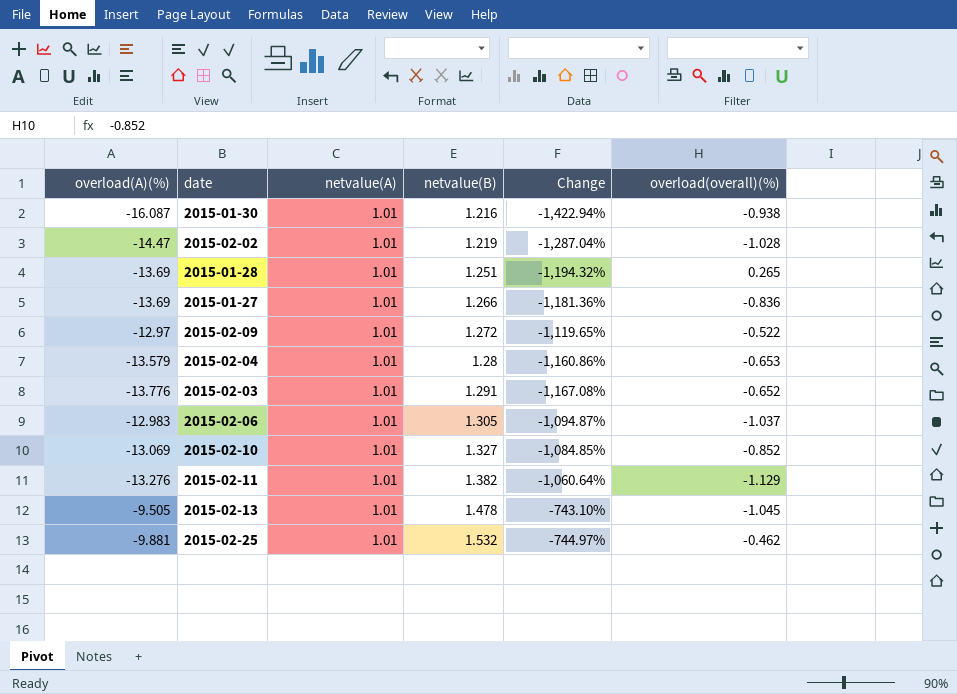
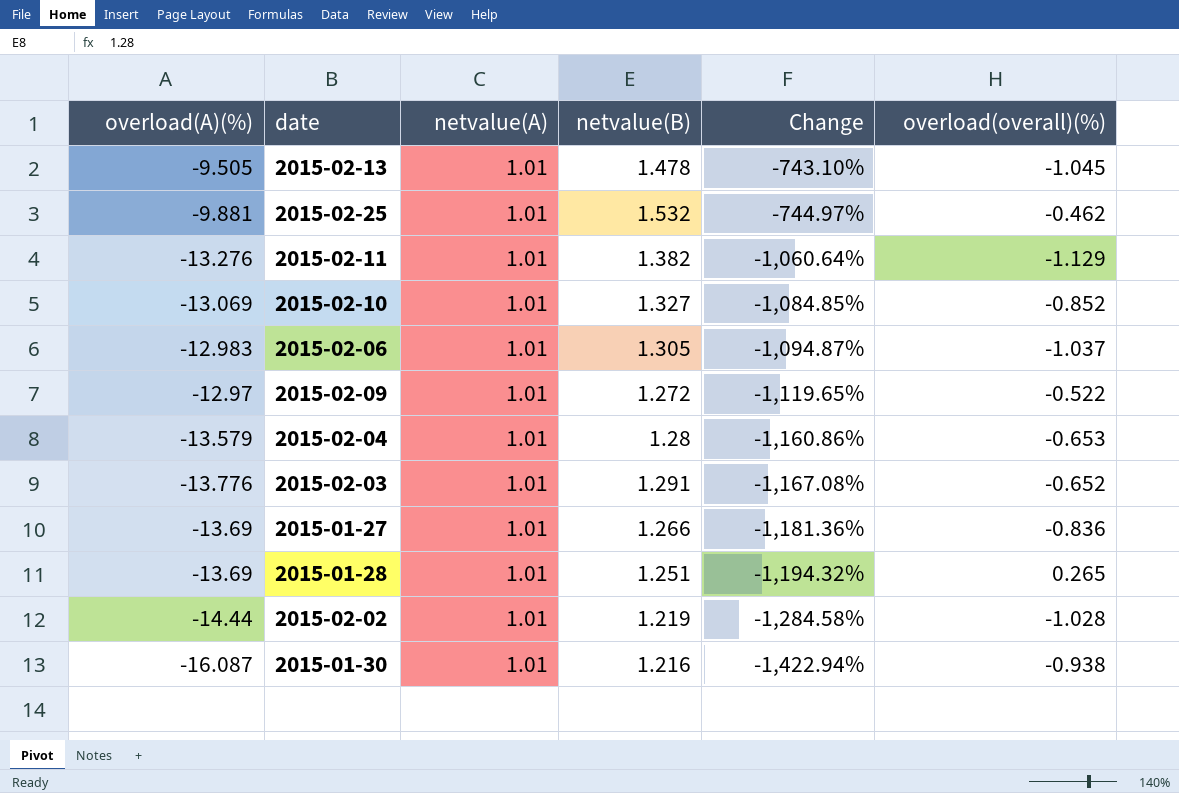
row order: netvalue(B) ascending -> Change descending
2015-02-02 | overload(A)(%): -14.47 -> -14.44
2015-02-02 | Change: -1,287.04% -> -1,284.58%

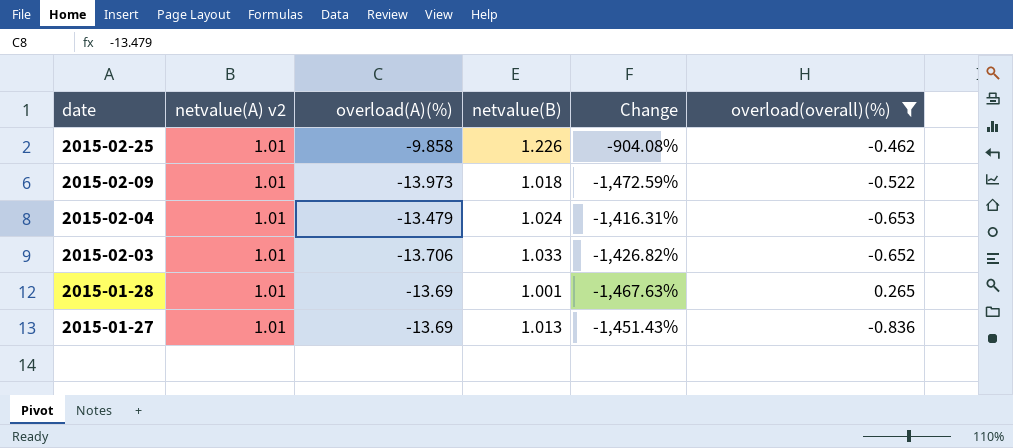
filter: none -> overload(overall)(%) >= -0.836
row order: Change descending -> date descending
column name: netvalue(A) -> netvalue(A) v2
column overload(A)(%) | position: 1 -> 3
2015-02-25 | overload(A)(%): -9.881 -> -9.858
2015-02-25 | netvalue(B): 1.532 -> 1.226
2015-02-25 | Change: -744.97% -> -904.08%
2015-02-09 | overload(A)(%): -12.97 -> -13.973
2015-02-09 | netvalue(B): 1.272 -> 1.018
2015-02-09 | Change: -1,119.65% -> -1,472.59%
2015-02-04 | overload(A)(%): -13.579 -> -13.479
2015-02-04 | netvalue(B): 1.28 -> 1.024
2015-02-04 | Change: -1,160.86% -> -1,416.31%
2015-02-03 | overload(A)(%): -13.776 -> -13.706
2015-02-03 | netvalue(B): 1.291 -> 1.033
2015-02-03 | Change: -1,167.08% -> -1,426.82%
2015-01-28 | netvalue(B): 1.251 -> 1.001
2015-01-28 | Change: -1,194.32% -> -1,467.63%
2015-01-27 | netvalue(B): 1.266 -> 1.013
2015-01-27 | Change: -1,181.36% -> -1,451.43%

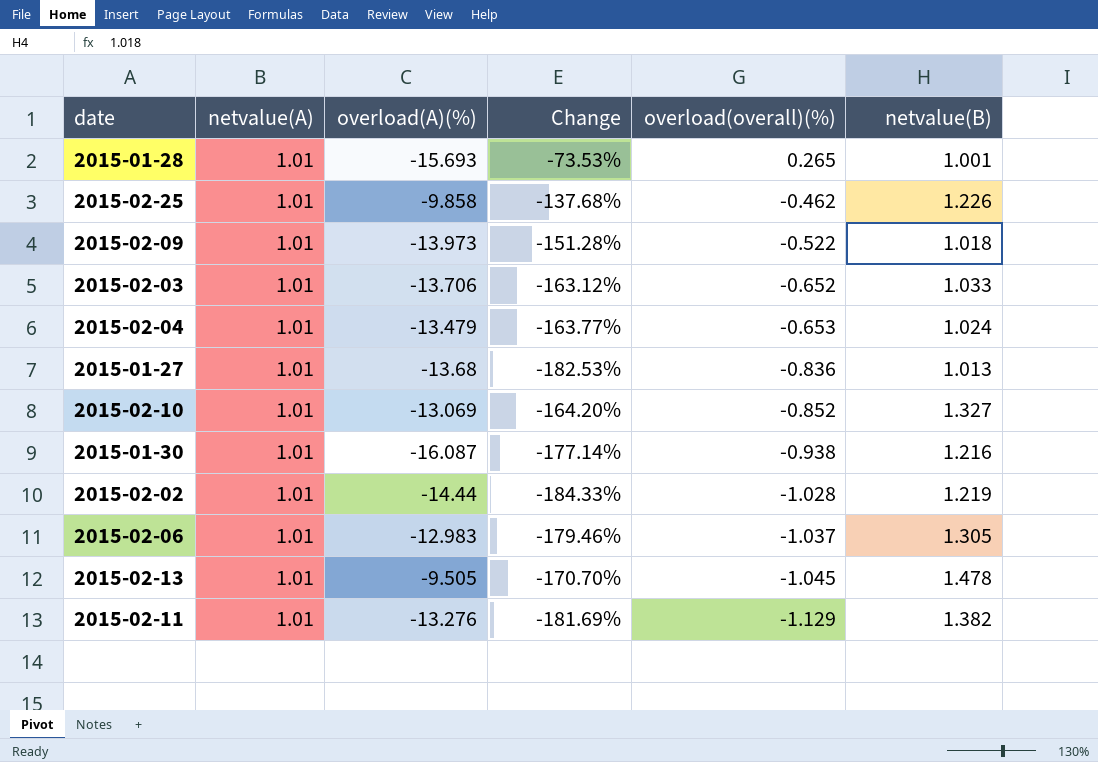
filter: overload(overall)(%) >= -0.836 -> none
row order: date descending -> overload(overall)(%) descending
column name: netvalue(A) v2 -> netvalue(A)
column Change | formula: ([overload(A)(%)] - [netvalue(B)]) / [netvalue(B)] -> ([overload(overall)(%)] - [netvalue(B)]) / [netvalue(B)]
column netvalue(B) | position: 4 -> 6
2015-01-28 | overload(A)(%): -13.69 -> -15.693
2015-01-27 | overload(A)(%): -13.69 -> -13.68

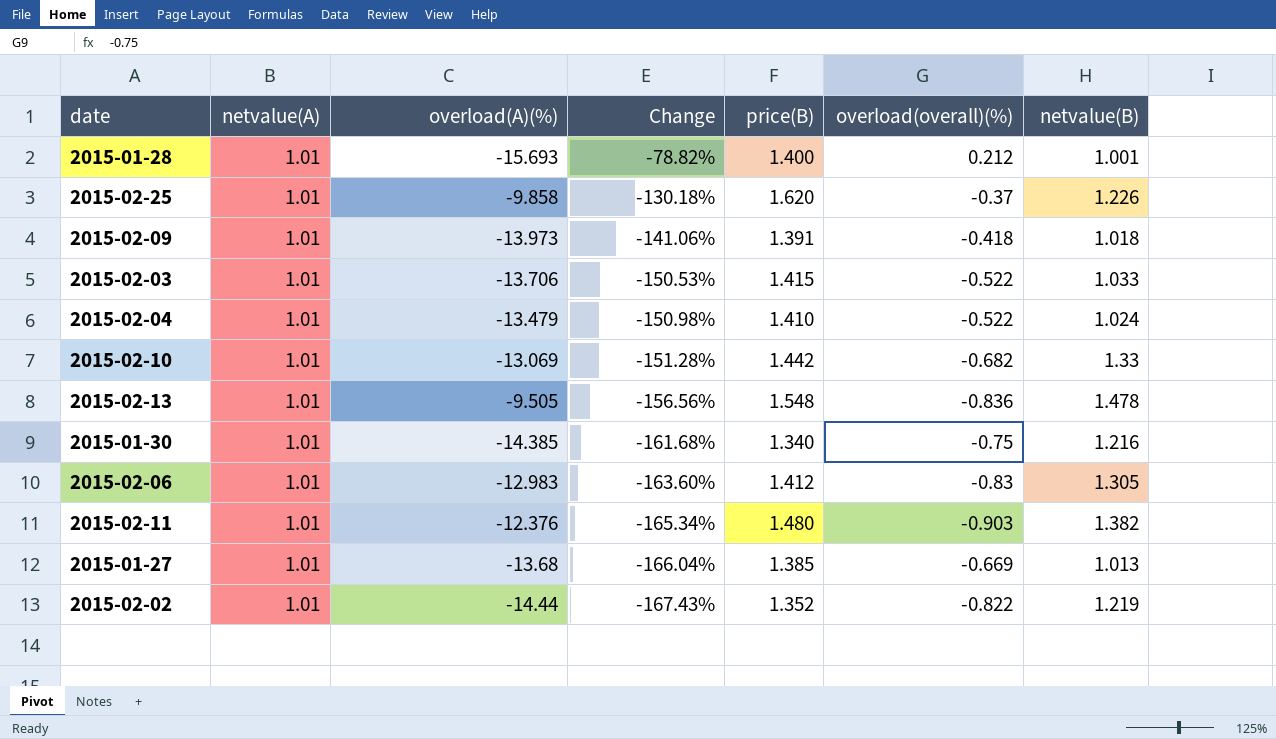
row order: overload(overall)(%) descending -> Change descending
column price(B) | position: none -> 5
2015-01-28 | Change: -73.53% -> -78.82%
2015-01-28 | overload(overall)(%): 0.265 -> 0.212
2015-02-25 | Change: -137.68% -> -130.18%
2015-02-25 | overload(overall)(%): -0.462 -> -0.37
2015-02-09 | Change: -151.28% -> -141.06%
2015-02-09 | overload(overall)(%): -0.522 -> -0.418
2015-02-03 | Change: -163.12% -> -150.53%
2015-02-03 | overload(overall)(%): -0.652 -> -0.522
2015-02-04 | Change: -163.77% -> -150.98%
2015-02-04 | overload(overall)(%): -0.653 -> -0.522
2015-02-10 | Change: -164.20% -> -151.28%
2015-02-10 | overload(overall)(%): -0.852 -> -0.682
2015-02-10 | netvalue(B): 1.327 -> 1.33
2015-02-13 | Change: -170.70% -> -156.56%
2015-02-13 | overload(overall)(%): -1.045 -> -0.836
2015-01-30 | overload(A)(%): -16.087 -> -14.385
2015-01-30 | Change: -177.14% -> -161.68%
2015-01-30 | overload(overall)(%): -0.938 -> -0.75
2015-02-06 | Change: -179.46% -> -163.60%
2015-02-06 | overload(overall)(%): -1.037 -> -0.83
2015-02-11 | overload(A)(%): -13.276 -> -12.376
2015-02-11 | Change: -181.69% -> -165.34%
2015-02-11 | overload(overall)(%): -1.129 -> -0.903
2015-01-27 | Change: -182.53% -> -166.04%
2015-01-27 | overload(overall)(%): -0.836 -> -0.669
2015-02-02 | Change: -184.33% -> -167.43%
2015-02-02 | overload(overall)(%): -1.028 -> -0.822

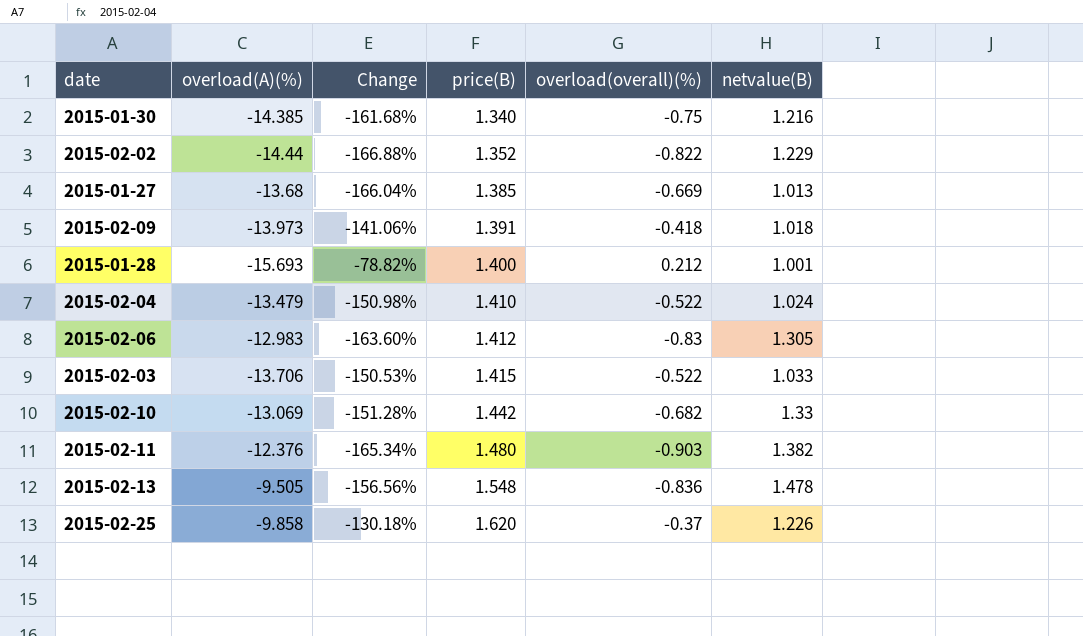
row order: Change descending -> price(B) ascending
column netvalue(A) | position: 2 -> none
2015-02-02 | Change: -167.43% -> -166.88%
2015-02-02 | netvalue(B): 1.219 -> 1.229

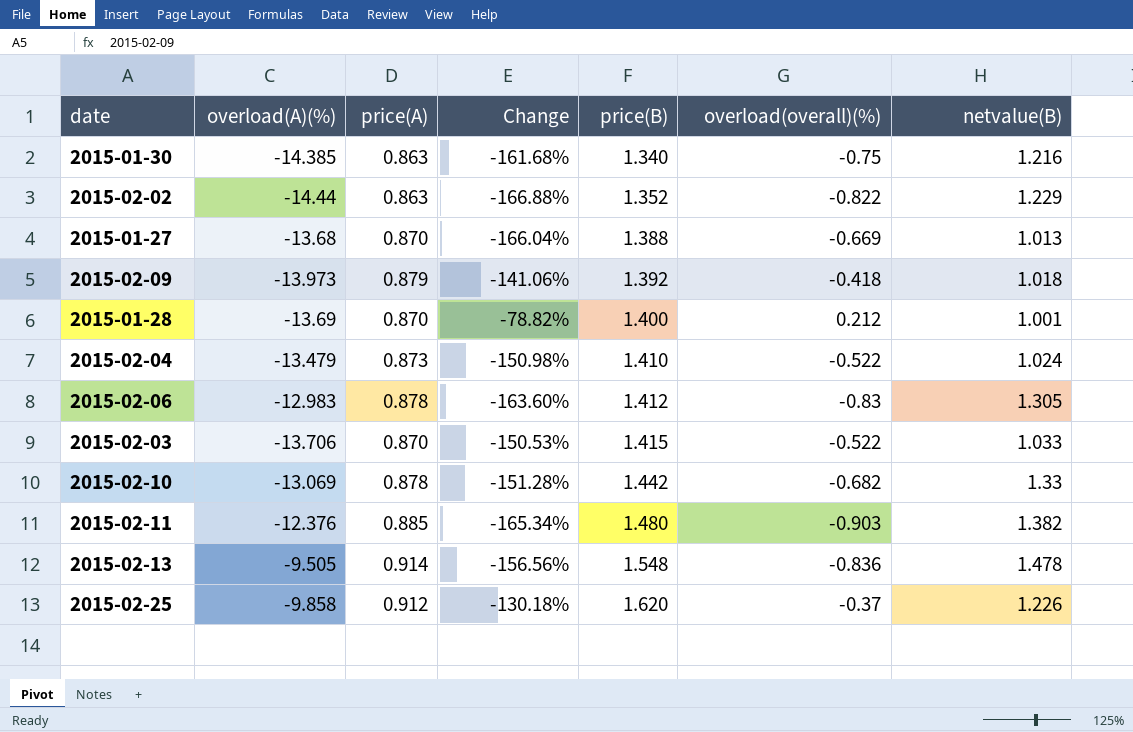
column price(A) | position: none -> 3
2015-01-27 | price(B): 1.385 -> 1.388
2015-02-09 | price(B): 1.391 -> 1.392
2015-01-28 | overload(A)(%): -15.693 -> -13.69

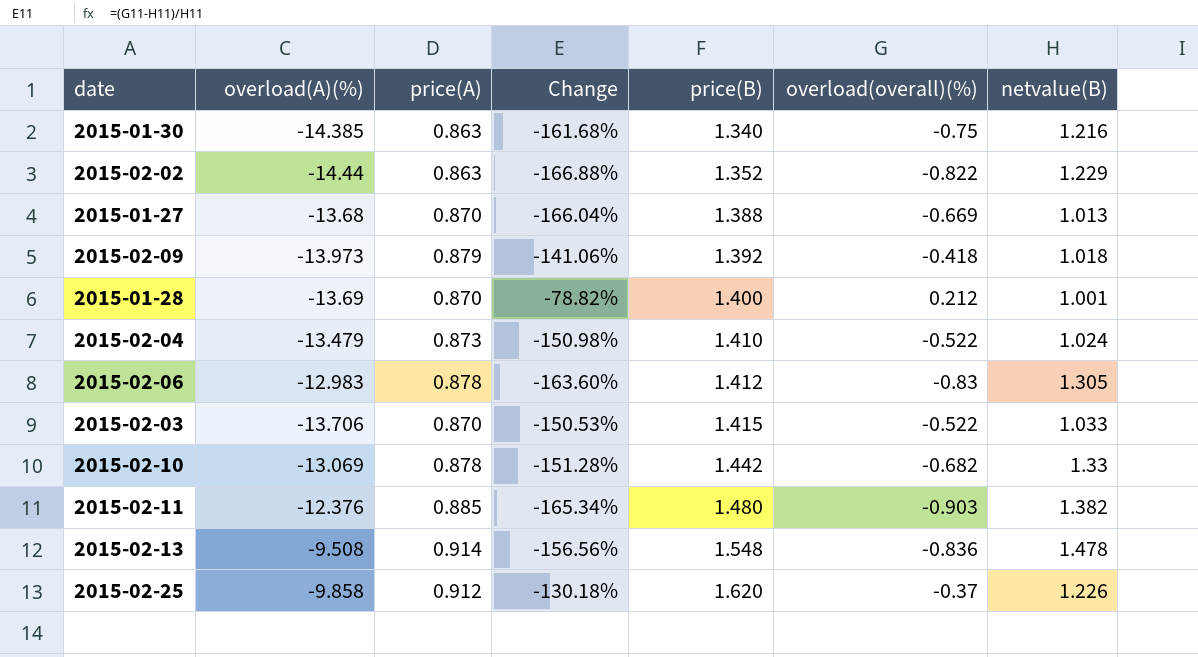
2015-02-13 | overload(A)(%): -9.505 -> -9.508

